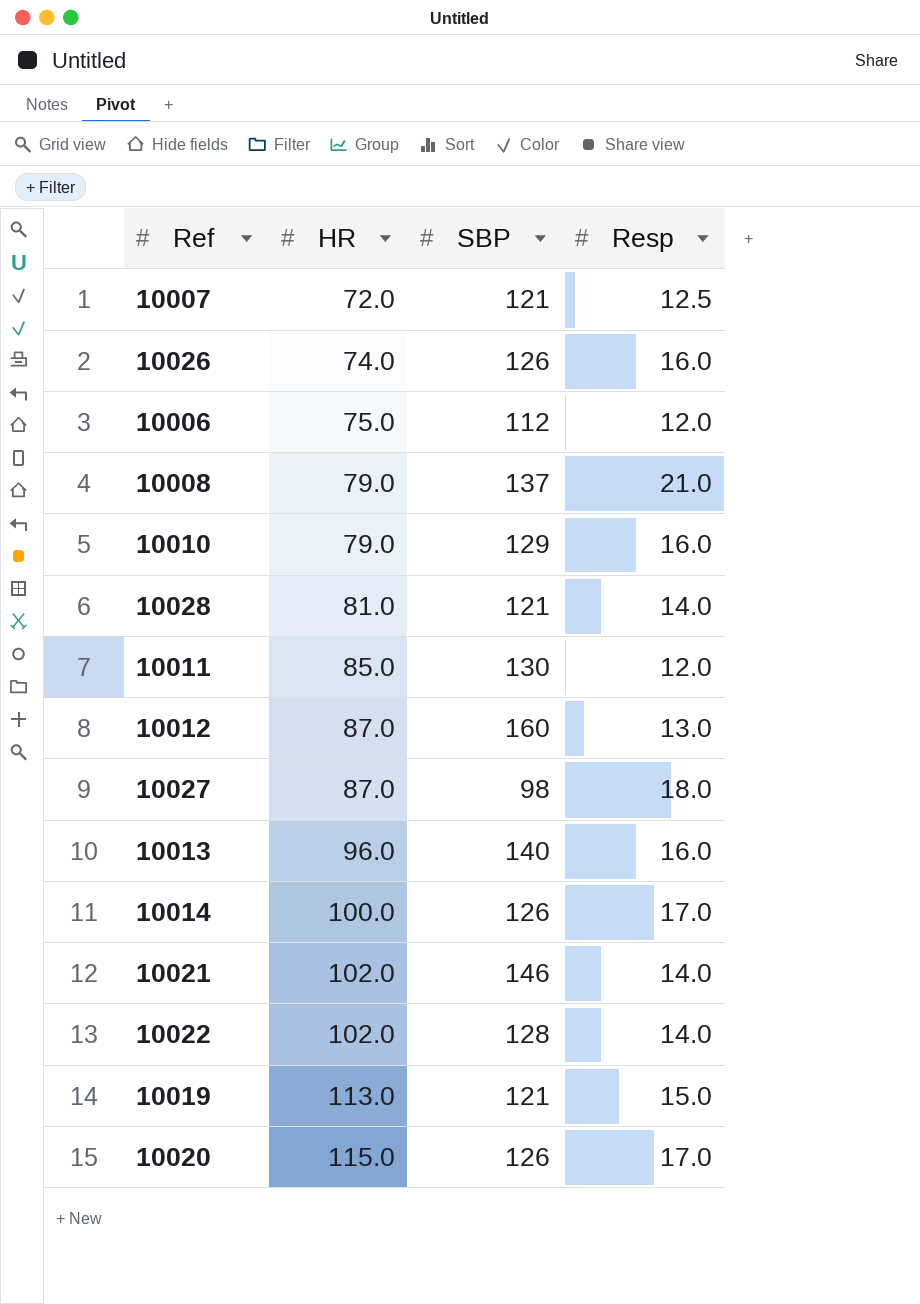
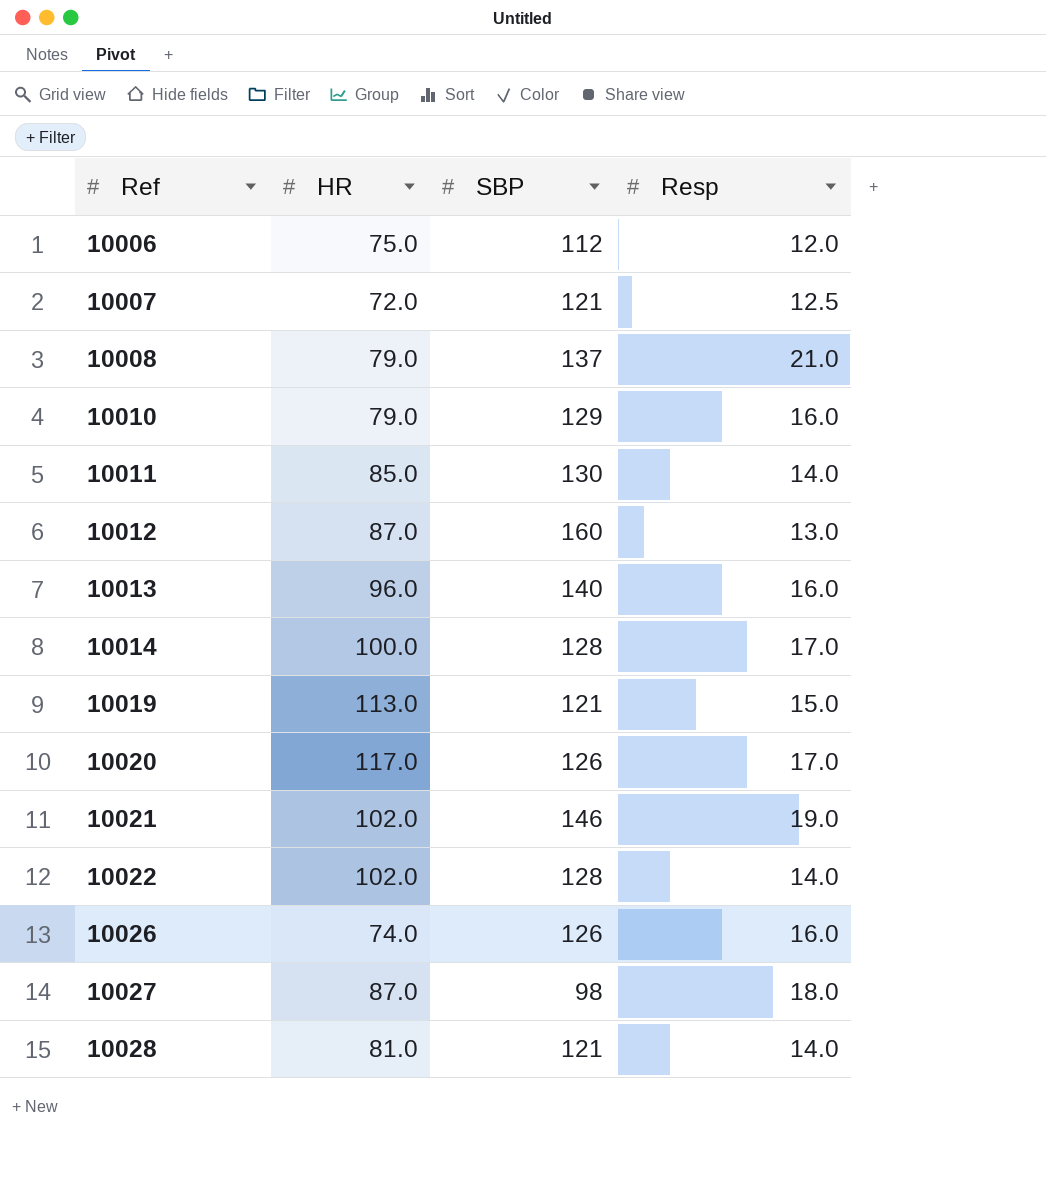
row order: HR ascending -> Ref ascending
10011 | Resp: 12.0 -> 14.0
10014 | SBP: 126 -> 128
10020 | HR: 115.0 -> 117.0
10021 | Resp: 14.0 -> 19.0

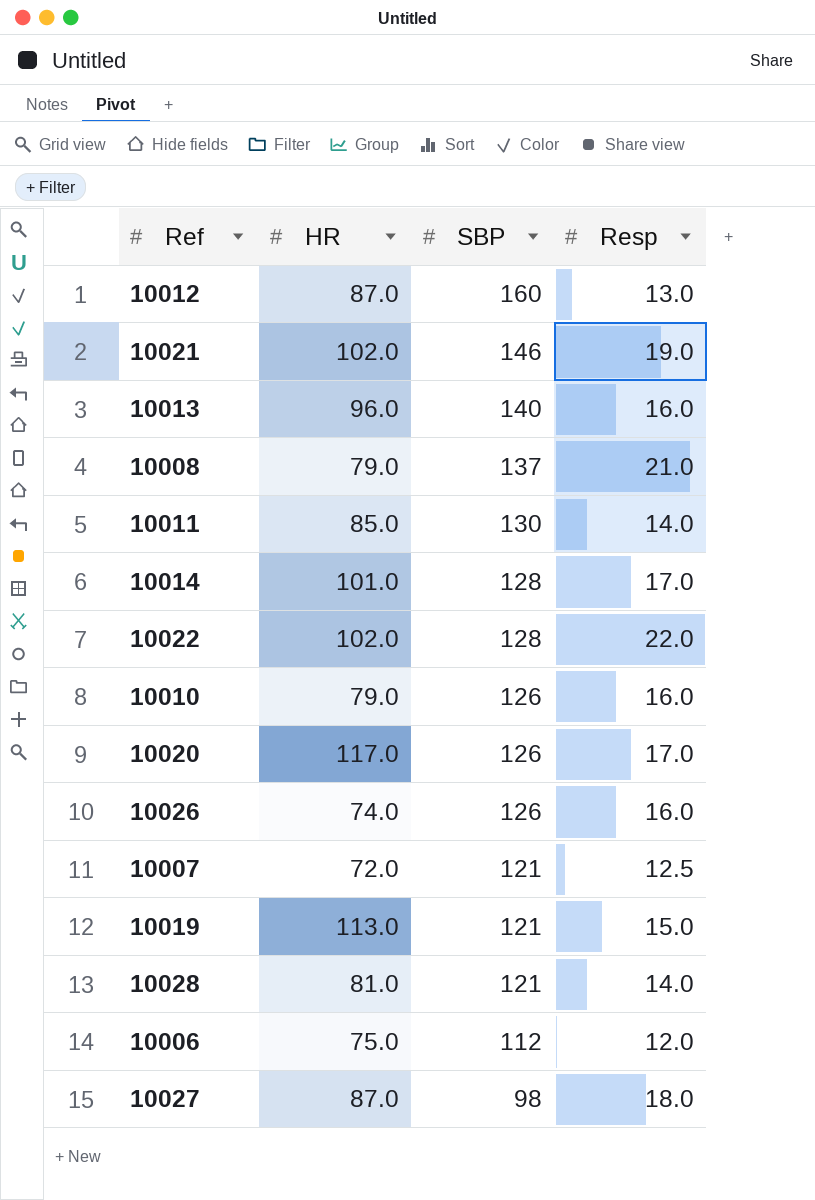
row order: Ref ascending -> SBP descending
10014 | HR: 100.0 -> 101.0
10022 | Resp: 14.0 -> 22.0
10010 | SBP: 129 -> 126

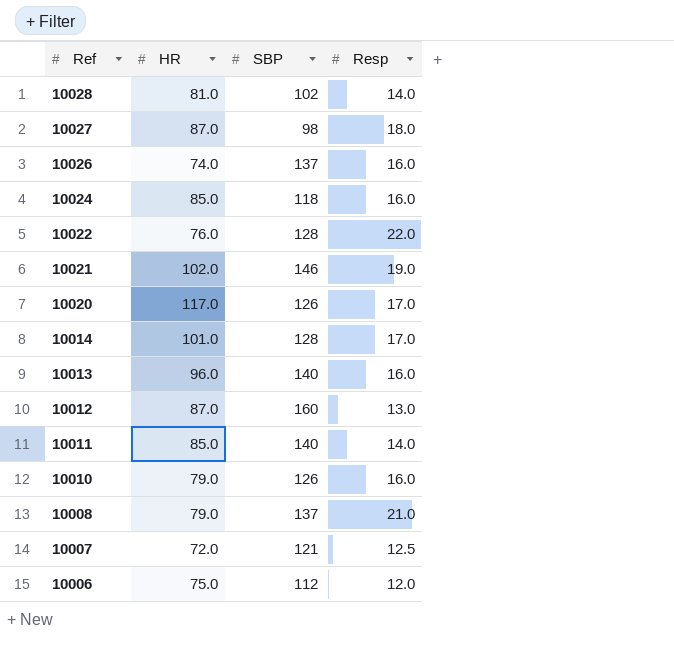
row order: SBP descending -> Ref descending
row 10019: 113.0 | 121 | 15.0 -> none
10028 | SBP: 121 -> 102
10026 | SBP: 126 -> 137
row 10024: none -> 85.0 | 118 | 16.0
10022 | HR: 102.0 -> 76.0
10011 | SBP: 130 -> 140

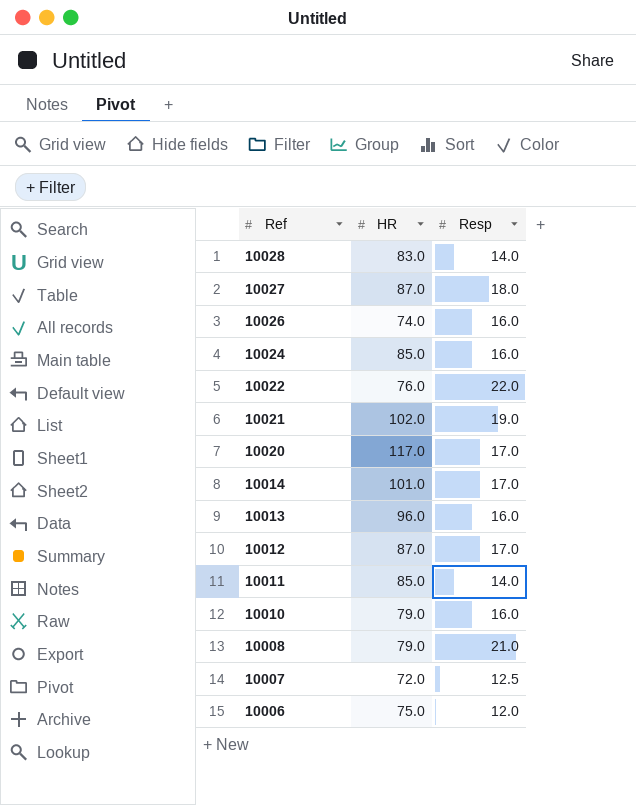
column SBP | position: 3 -> none
10028 | HR: 81.0 -> 83.0
10012 | Resp: 13.0 -> 17.0

